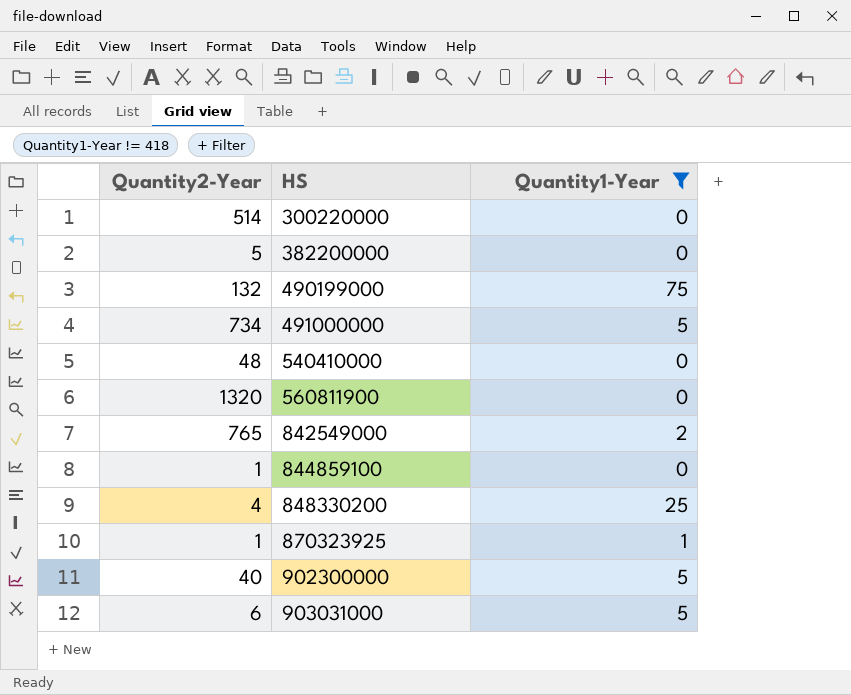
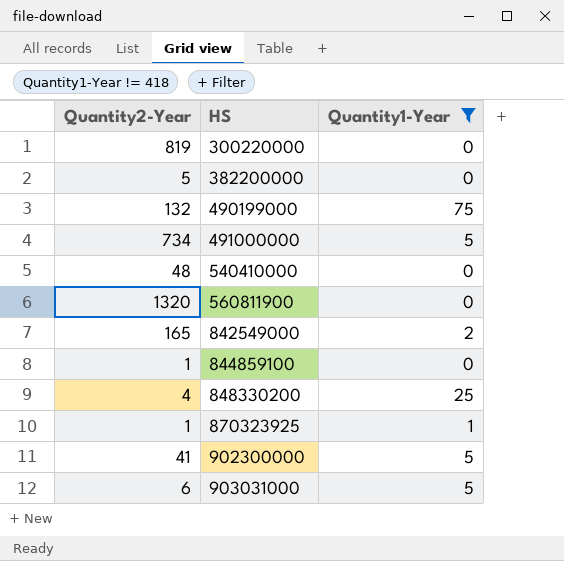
300220000 | Quantity2-Year: 514 -> 819
842549000 | Quantity2-Year: 765 -> 165
902300000 | Quantity2-Year: 40 -> 41

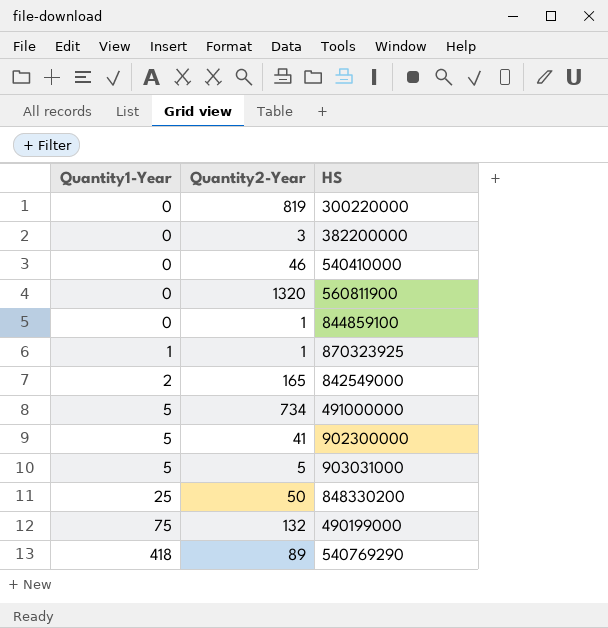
filter: Quantity1-Year != 418 -> none
row order: HS ascending -> Quantity1-Year ascending
column Quantity1-Year | position: 3 -> 1
382200000 | Quantity2-Year: 5 -> 3
540410000 | Quantity2-Year: 48 -> 46
903031000 | Quantity2-Year: 6 -> 5
848330200 | Quantity2-Year: 4 -> 50

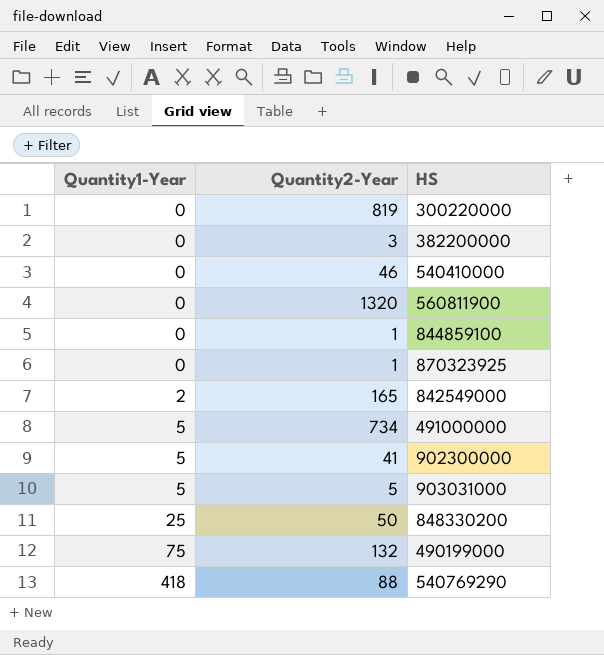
870323925 | Quantity1-Year: 1 -> 0
540769290 | Quantity2-Year: 89 -> 88

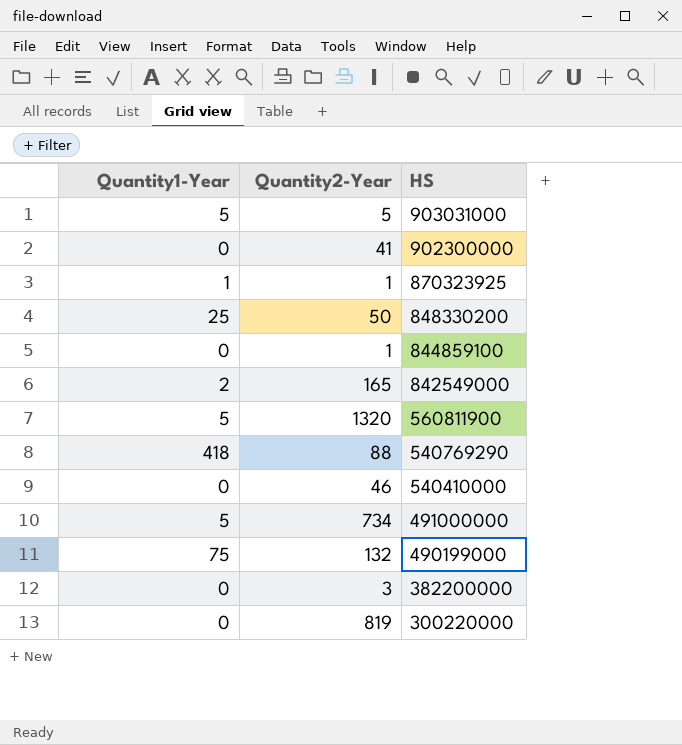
row order: Quantity1-Year ascending -> HS descending
902300000 | Quantity1-Year: 5 -> 0
870323925 | Quantity1-Year: 0 -> 1
560811900 | Quantity1-Year: 0 -> 5

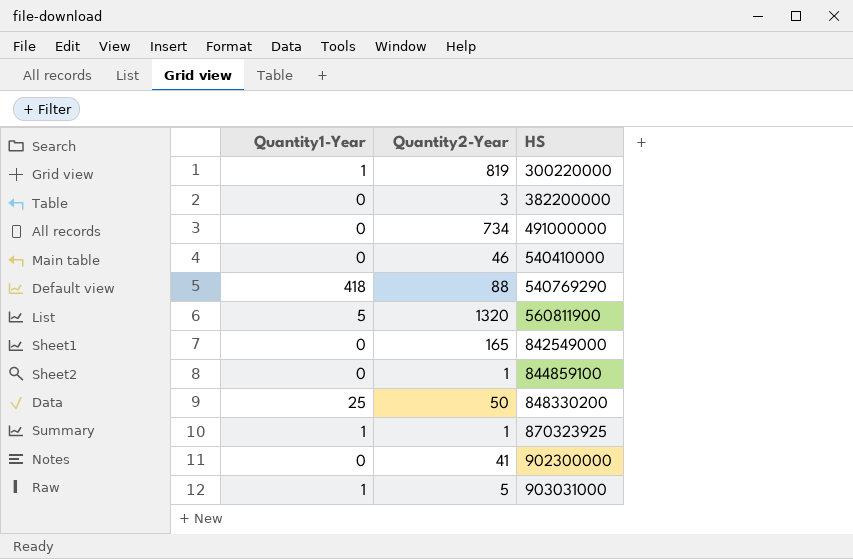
row order: HS descending -> HS ascending
row 490199000: 75 | 132 -> none
300220000 | Quantity1-Year: 0 -> 1
491000000 | Quantity1-Year: 5 -> 0
842549000 | Quantity1-Year: 2 -> 0
903031000 | Quantity1-Year: 5 -> 1

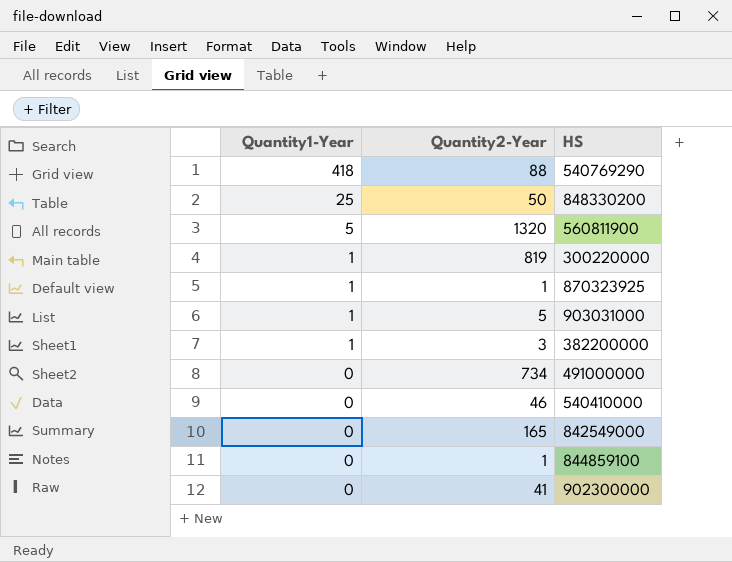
row order: HS ascending -> Quantity1-Year descending
382200000 | Quantity1-Year: 0 -> 1

